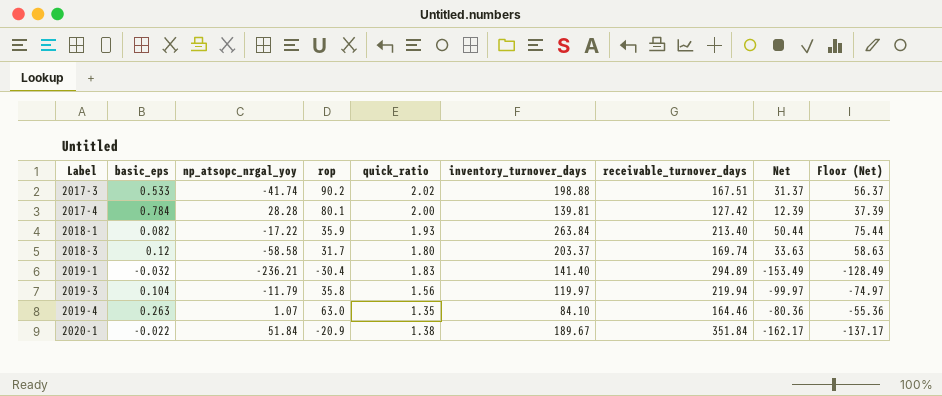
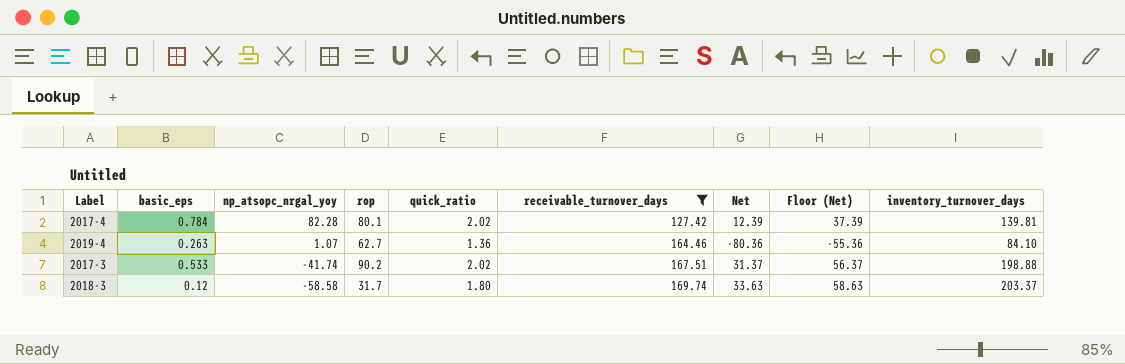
filter: none -> receivable_turnover_days <= 169.74
row order: Label ascending -> np_atsopc_nrgal_yoy descending
column inventory_turnover_days | position: 6 -> 9
2017-4 | np_atsopc_nrgal_yoy: 28.28 -> 82.28
2017-4 | quick_ratio: 2.00 -> 2.02
2019-4 | rop: 63.0 -> 62.7
2019-4 | quick_ratio: 1.35 -> 1.36

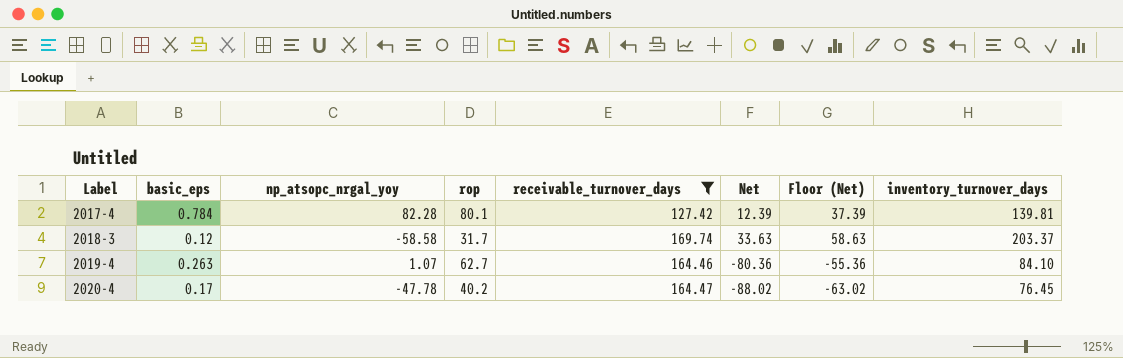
row order: np_atsopc_nrgal_yoy descending -> Label ascending
column quick_ratio | position: 5 -> none
row 2017-3: 0.533 | -41.74 | 90.2 | 2.02 | 167.51 | 31.37 | 56.37 | 198.88 -> none
row 2020-4: none -> 0.17 | -47.78 | 40.2 | 164.47 | -88.02 | -63.02 | 76.45

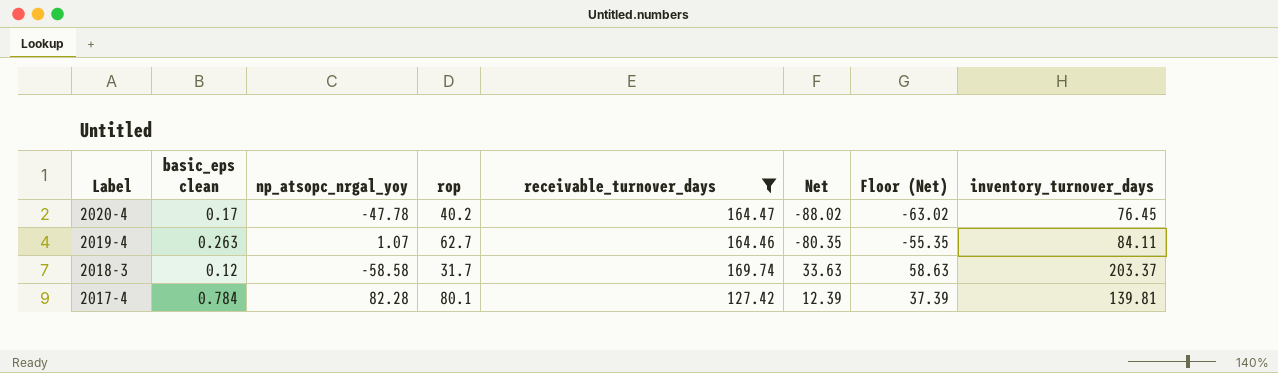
row order: Label ascending -> Label descending
column name: basic_eps -> basic_eps clean
2019-4 | Net: -80.36 -> -80.35
2019-4 | Floor (Net): -55.36 -> -55.35
2019-4 | inventory_turnover_days: 84.10 -> 84.11

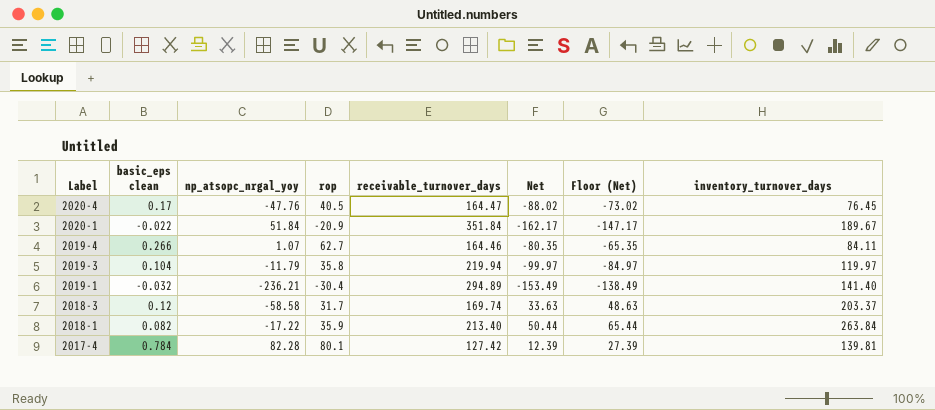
filter: receivable_turnover_days <= 169.74 -> none
column Floor (Net) | formula: [Net] + 25 -> [Net] + 15
2020-4 | np_atsopc_nrgal_yoy: -47.78 -> -47.76
2020-4 | rop: 40.2 -> 40.5
2019-4 | basic_eps clean: 0.263 -> 0.266

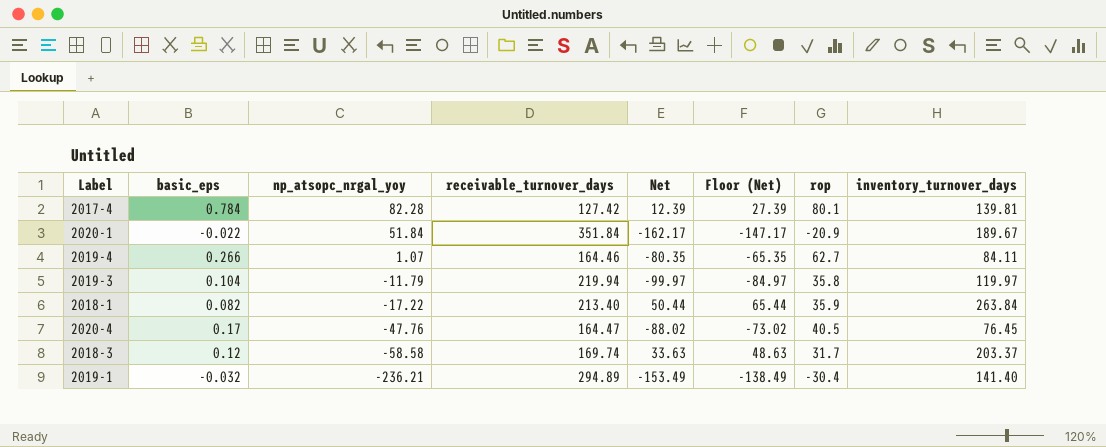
row order: Label descending -> np_atsopc_nrgal_yoy descending
column name: basic_eps clean -> basic_eps
column rop | position: 4 -> 7

